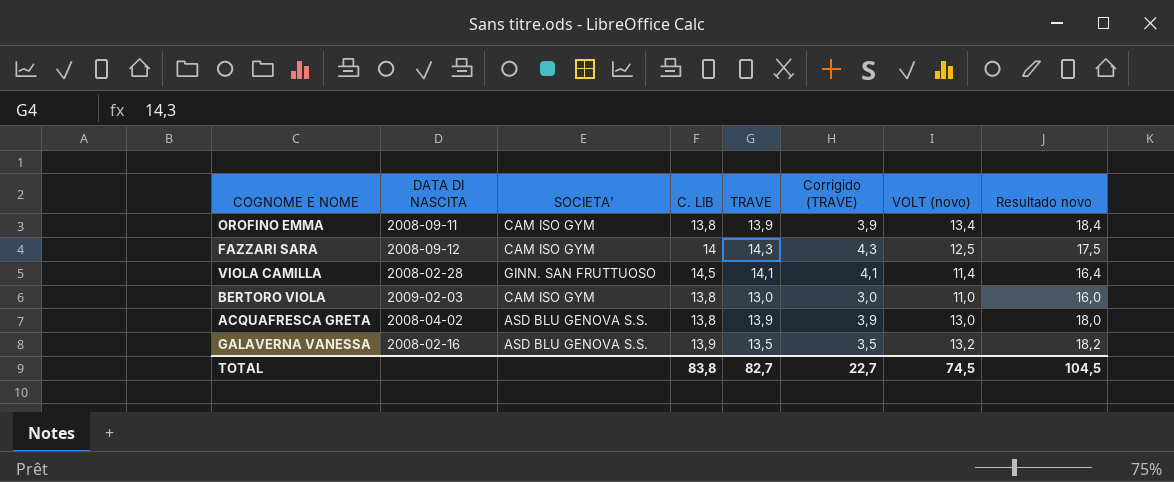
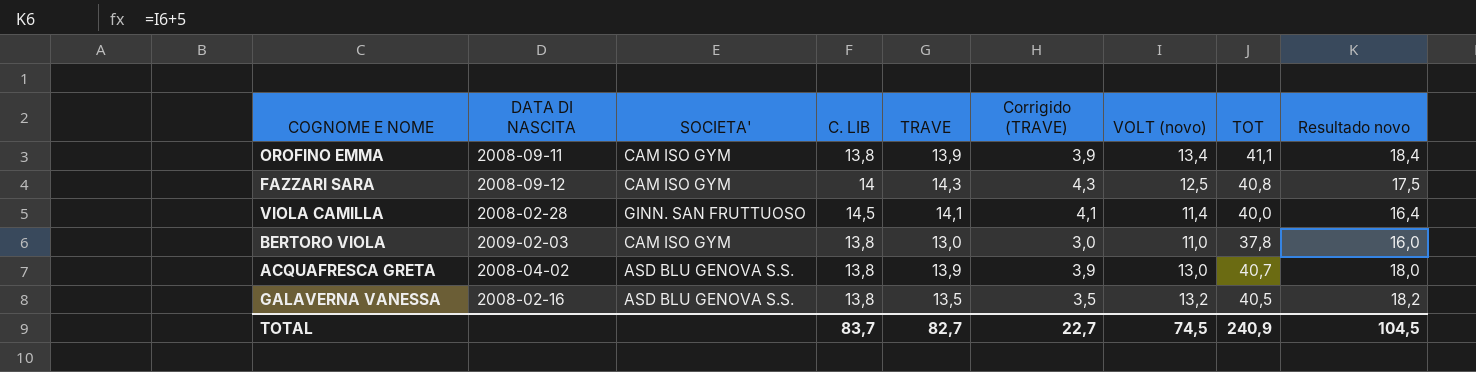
column TOT | formula: none -> [C. LIB] + [TRAVE] + [VOLT (novo)]
GALAVERNA VANESSA | C. LIB: 13,9 -> 13,8
TOTAL | C. LIB: 83,8 -> 83,7

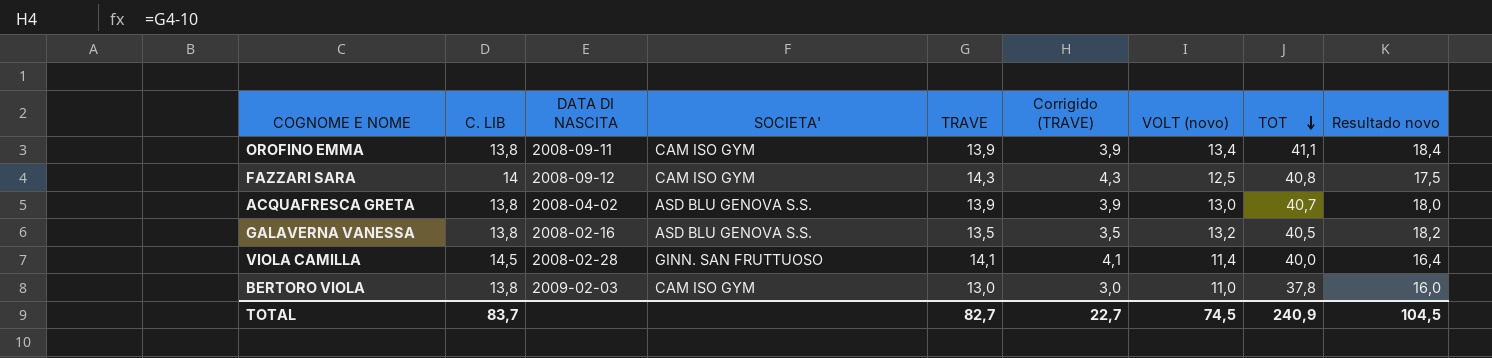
row order: none -> TOT descending
column C. LIB | position: 4 -> 2

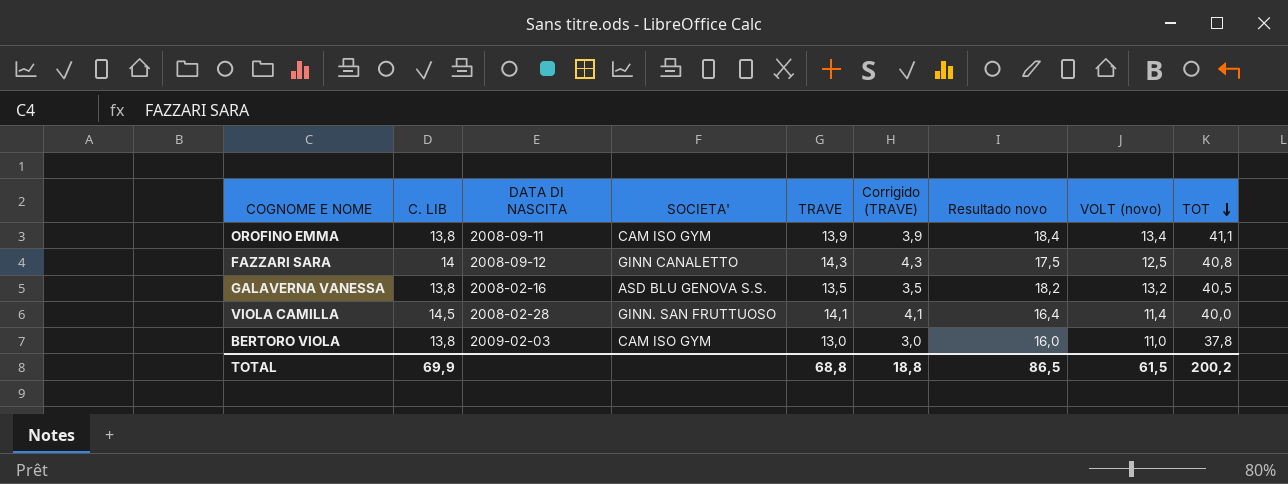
column Resultado novo | position: 9 -> 7
row ACQUAFRESCA GRETA: 13,8 | 2008-04-02 | ASD BLU GENOVA S.S. | 13,9 | 3,9 | 13,0 | 40,7 | 18,0 -> none
FAZZARI SARA | SOCIETA': CAM ISO GYM -> GINN CANALETTO
TOTAL | C. LIB: 83,7 -> 69,9
TOTAL | TRAVE: 82,7 -> 68,8
TOTAL | Corrigido (TRAVE): 22,7 -> 18,8
TOTAL | Resultado novo: 104,5 -> 86,5
TOTAL | VOLT (novo): 74,5 -> 61,5
TOTAL | TOT: 240,9 -> 200,2

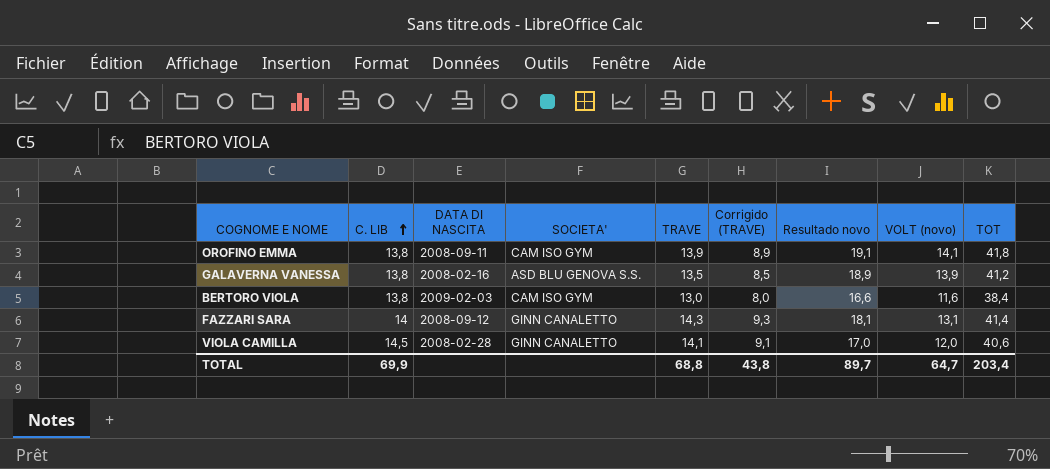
row order: TOT descending -> C. LIB ascending
column Corrigido (TRAVE) | formula: [TRAVE] - 10 -> [TRAVE] - 5
OROFINO EMMA | Resultado novo: 18,4 -> 19,1
OROFINO EMMA | VOLT (novo): 13,4 -> 14,1
OROFINO EMMA | TOT: 41,1 -> 41,8
GALAVERNA VANESSA | Resultado novo: 18,2 -> 18,9
GALAVERNA VANESSA | VOLT (novo): 13,2 -> 13,9
GALAVERNA VANESSA | TOT: 40,5 -> 41,2
BERTORO VIOLA | Resultado novo: 16,0 -> 16,6
BERTORO VIOLA | VOLT (novo): 11,0 -> 11,6
BERTORO VIOLA | TOT: 37,8 -> 38,4
FAZZARI SARA | Resultado novo: 17,5 -> 18,1
FAZZARI SARA | VOLT (novo): 12,5 -> 13,1
FAZZARI SARA | TOT: 40,8 -> 41,4
VIOLA CAMILLA | SOCIETA': GINN. SAN FRUTTUOSO -> GINN CANALETTO
VIOLA CAMILLA | Resultado novo: 16,4 -> 17,0
VIOLA CAMILLA | VOLT (novo): 11,4 -> 12,0
VIOLA CAMILLA | TOT: 40,0 -> 40,6
TOTAL | Corrigido (TRAVE): 18,8 -> 43,8
TOTAL | Resultado novo: 86,5 -> 89,7
TOTAL | VOLT (novo): 61,5 -> 64,7
TOTAL | TOT: 200,2 -> 203,4

